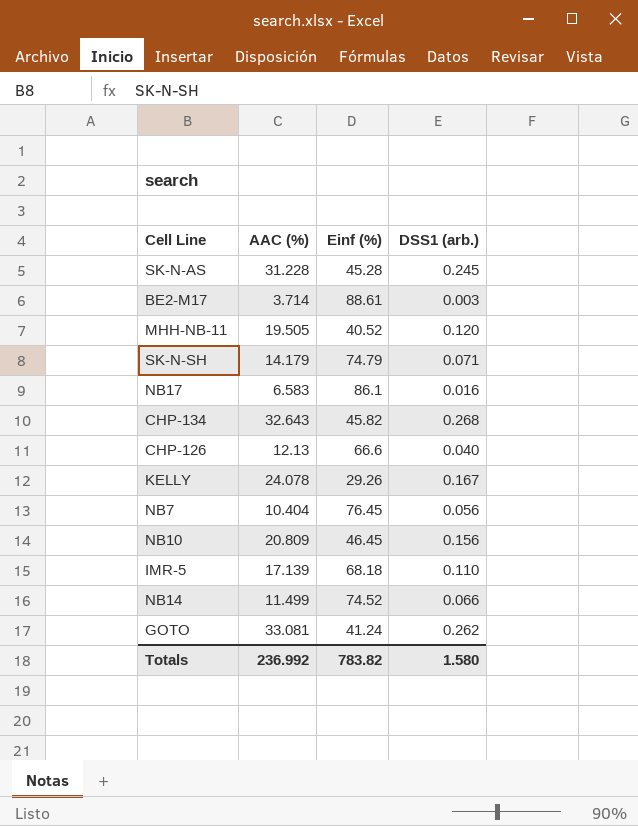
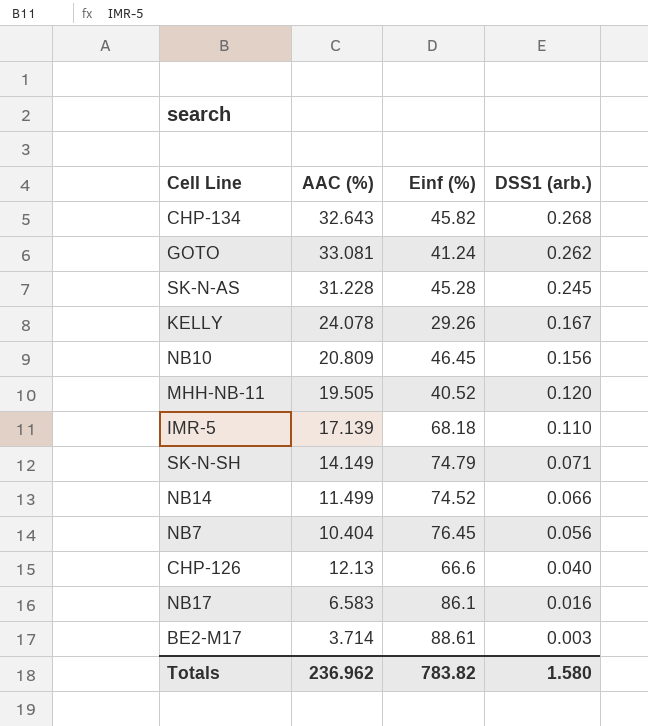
row order: none -> DSS1 (arb.) descending
SK-N-SH | AAC (%): 14.179 -> 14.149
Totals | AAC (%): 236.992 -> 236.962

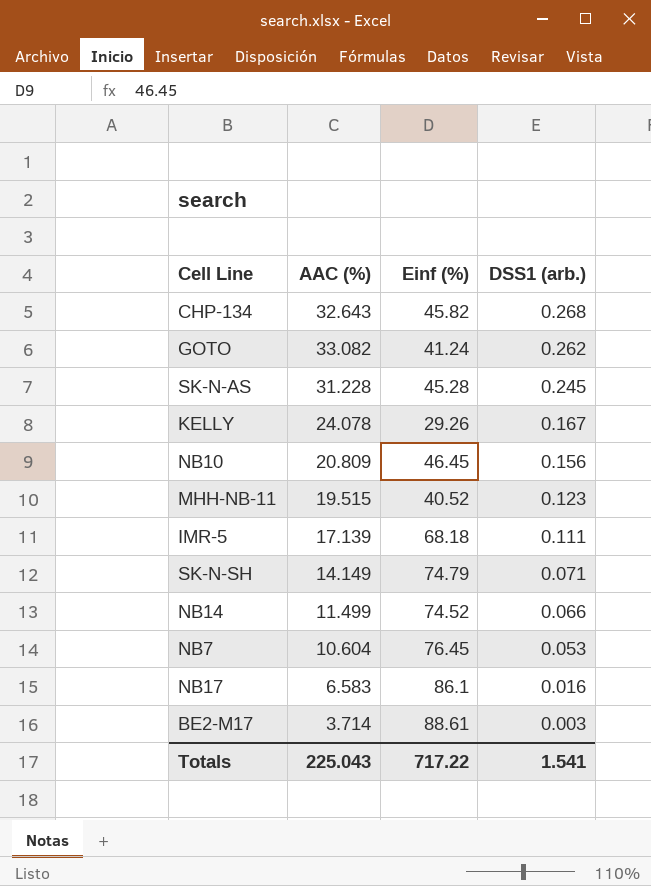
row CHP-126: 12.13 | 66.6 | 0.040 -> none
GOTO | AAC (%): 33.081 -> 33.082
MHH-NB-11 | AAC (%): 19.505 -> 19.515
MHH-NB-11 | DSS1 (arb.): 0.120 -> 0.123
IMR-5 | DSS1 (arb.): 0.110 -> 0.111
NB7 | AAC (%): 10.404 -> 10.604
NB7 | DSS1 (arb.): 0.056 -> 0.053
Totals | AAC (%): 236.962 -> 225.043
Totals | Einf (%): 783.82 -> 717.22
Totals | DSS1 (arb.): 1.580 -> 1.541

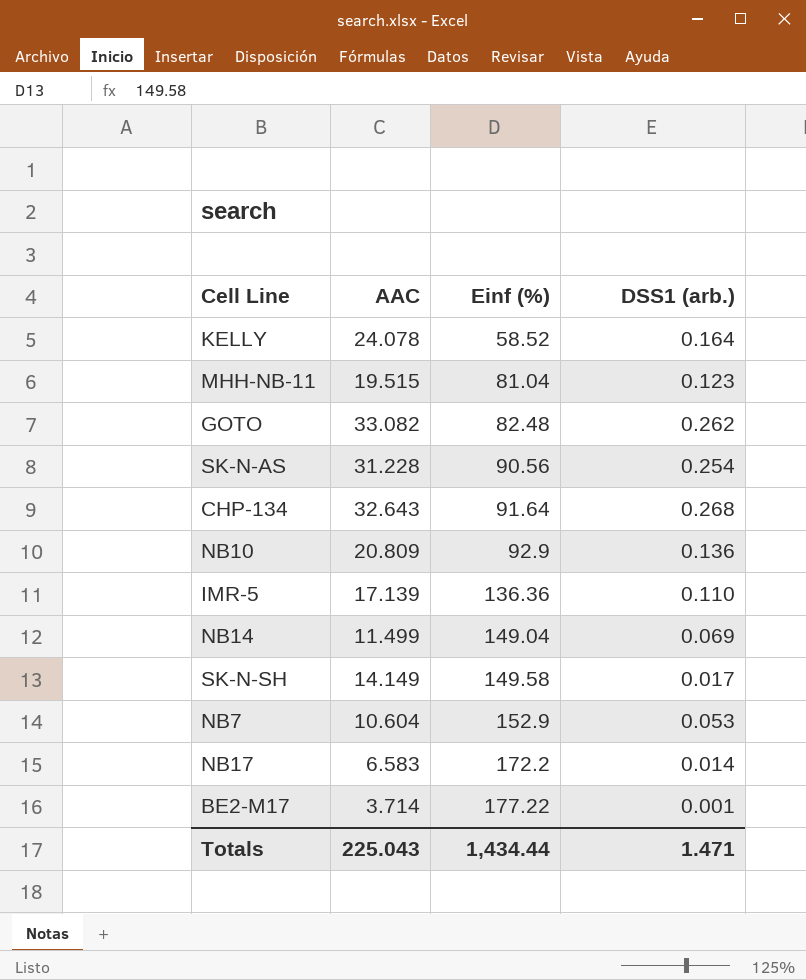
row order: DSS1 (arb.) descending -> Einf (%) ascending
column name: AAC (%) -> AAC
KELLY | Einf (%): 29.26 -> 58.52
KELLY | DSS1 (arb.): 0.167 -> 0.164
MHH-NB-11 | Einf (%): 40.52 -> 81.04
GOTO | Einf (%): 41.24 -> 82.48
SK-N-AS | Einf (%): 45.28 -> 90.56
SK-N-AS | DSS1 (arb.): 0.245 -> 0.254
CHP-134 | Einf (%): 45.82 -> 91.64
NB10 | Einf (%): 46.45 -> 92.9
NB10 | DSS1 (arb.): 0.156 -> 0.136
IMR-5 | Einf (%): 68.18 -> 136.36
IMR-5 | DSS1 (arb.): 0.111 -> 0.110
NB14 | Einf (%): 74.52 -> 149.04
NB14 | DSS1 (arb.): 0.066 -> 0.069
SK-N-SH | Einf (%): 74.79 -> 149.58
SK-N-SH | DSS1 (arb.): 0.071 -> 0.017
NB7 | Einf (%): 76.45 -> 152.9
NB17 | Einf (%): 86.1 -> 172.2
NB17 | DSS1 (arb.): 0.016 -> 0.014
BE2-M17 | Einf (%): 88.61 -> 177.22
BE2-M17 | DSS1 (arb.): 0.003 -> 0.001
Totals | Einf (%): 717.22 -> 1,434.44
Totals | DSS1 (arb.): 1.541 -> 1.471

